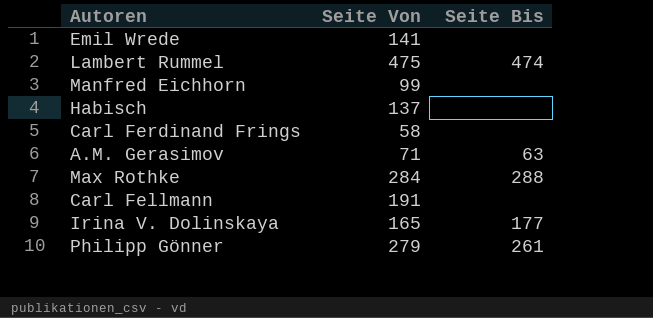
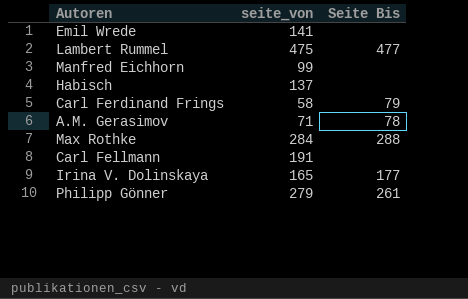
column name: Seite Von -> seite_von
Lambert Rummel | Seite Bis: 474 -> 477
Carl Ferdinand Frings | Seite Bis: none -> 79
A.M. Gerasimov | Seite Bis: 63 -> 78

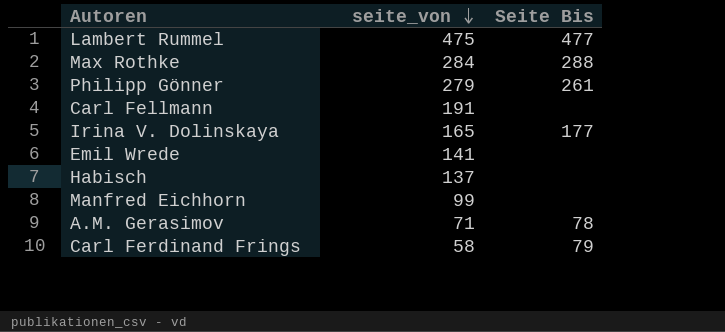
row order: none -> seite_von descending

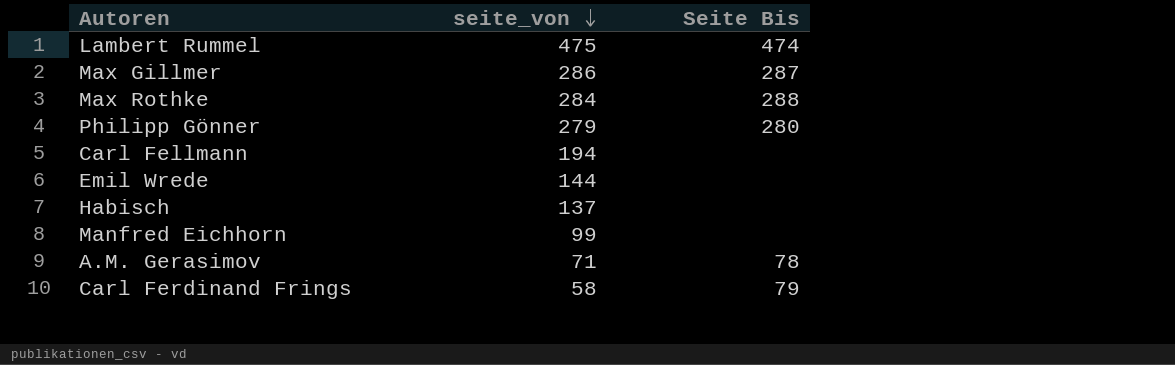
row Irina V. Dolinskaya: 165 | 177 -> none
Lambert Rummel | Seite Bis: 477 -> 474
row Max Gillmer: none -> 286 | 287
Philipp Gönner | Seite Bis: 261 -> 280
Carl Fellmann | seite_von: 191 -> 194
Emil Wrede | seite_von: 141 -> 144

